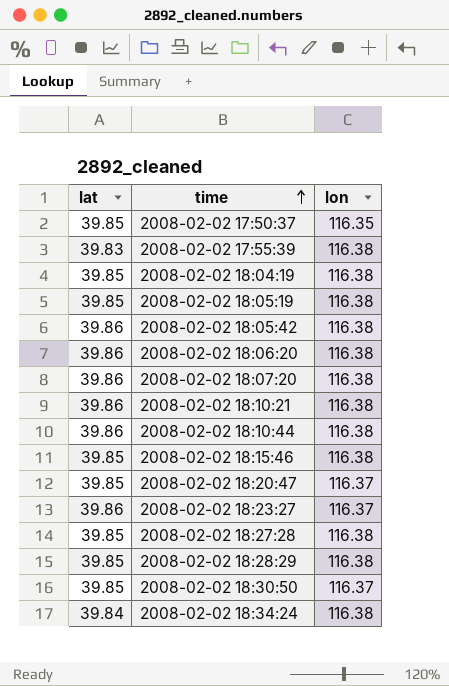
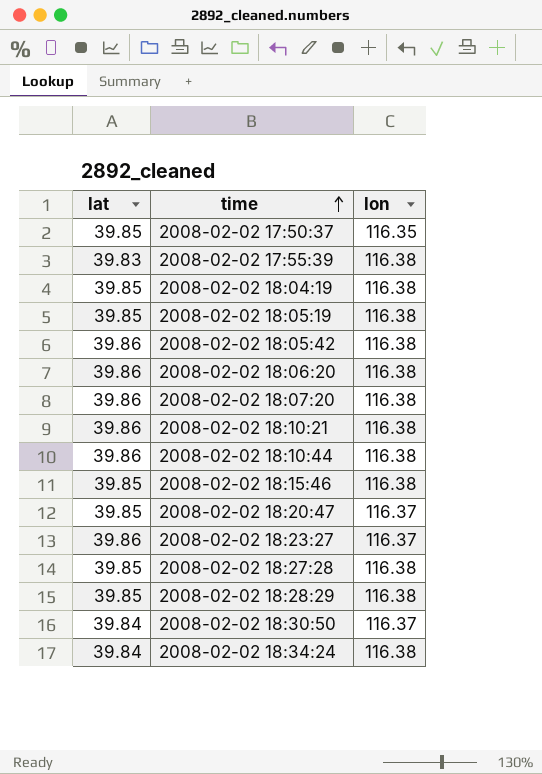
2008-02-02 18:30:50 | lat: 39.85 -> 39.84

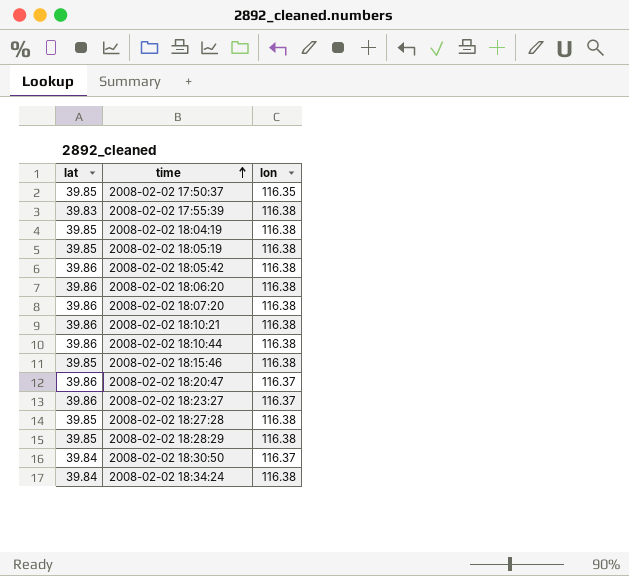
2008-02-02 18:20:47 | lat: 39.85 -> 39.86

